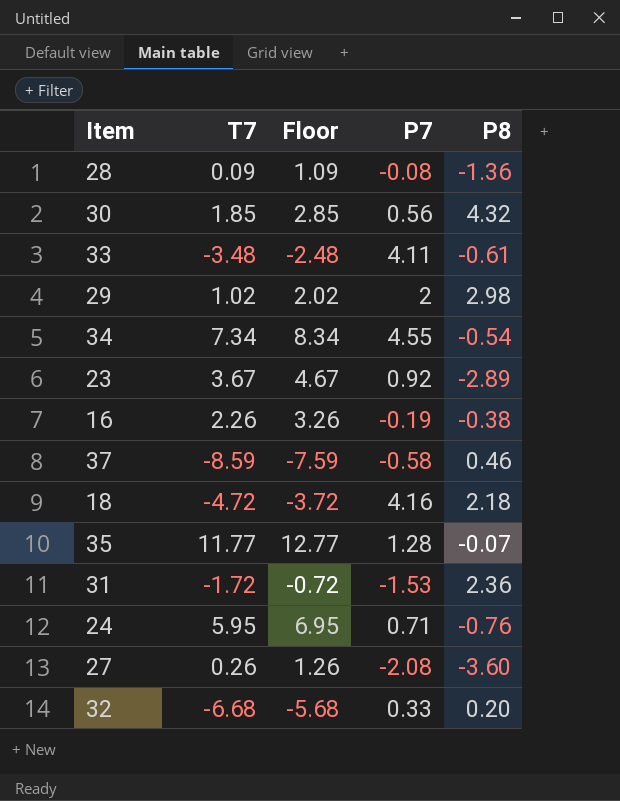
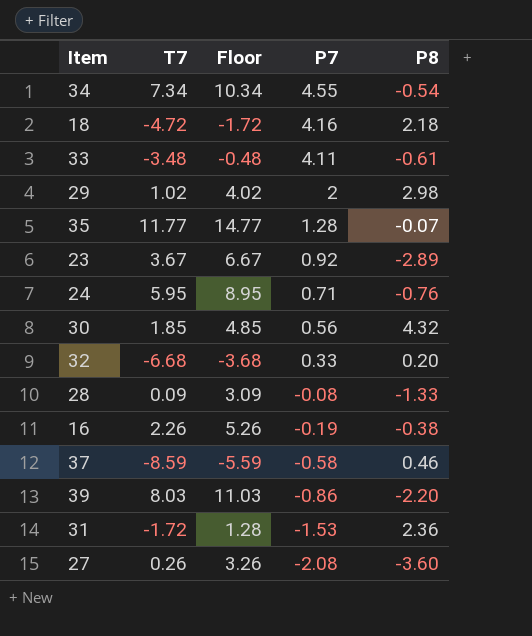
row order: none -> P7 descending
column Floor | formula: [T7] + 1 -> [T7] + 3
28 | P8: -1.36 -> -1.33
row 39: none -> 8.03 | 11.03 | -0.86 | -2.20

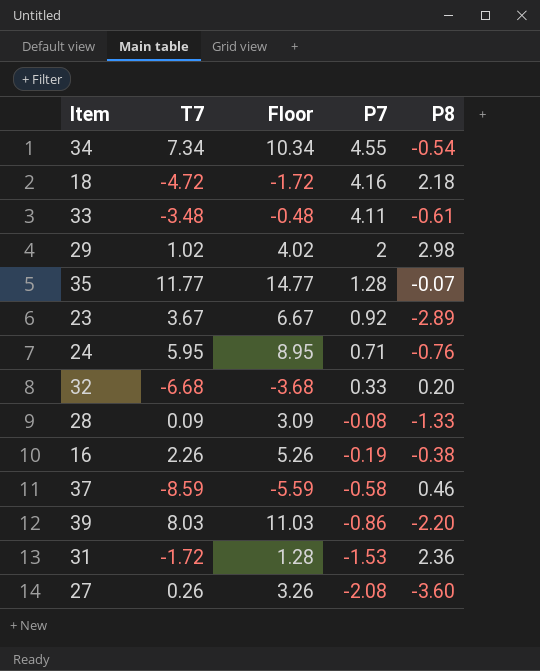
row 30: 1.85 | 4.85 | 0.56 | 4.32 -> none

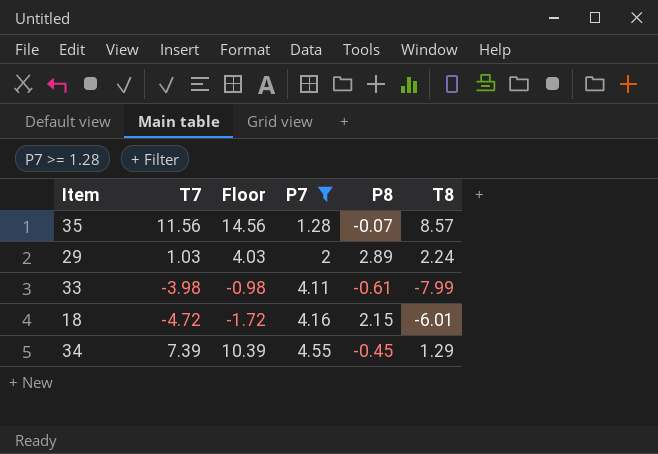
filter: none -> P7 >= 1.28
row order: P7 descending -> P7 ascending
column T8 | position: none -> 6
35 | T7: 11.77 -> 11.56
35 | Floor: 14.77 -> 14.56
29 | T7: 1.02 -> 1.03
29 | Floor: 4.02 -> 4.03
29 | P8: 2.98 -> 2.89
33 | T7: -3.48 -> -3.98
33 | Floor: -0.48 -> -0.98
18 | P8: 2.18 -> 2.15
34 | T7: 7.34 -> 7.39
34 | Floor: 10.34 -> 10.39
34 | P8: -0.54 -> -0.45

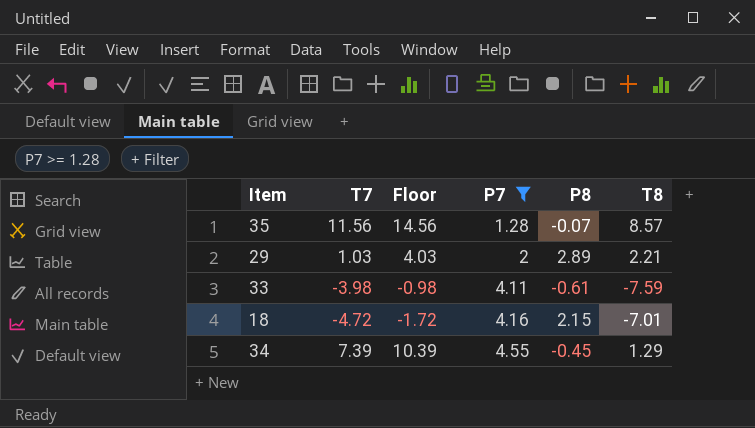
29 | T8: 2.24 -> 2.21
33 | T8: -7.99 -> -7.59
18 | T8: -6.01 -> -7.01

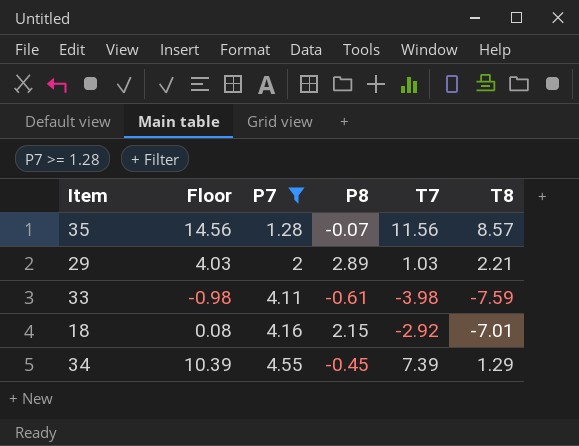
column T7 | position: 2 -> 5
18 | Floor: -1.72 -> 0.08
18 | T7: -4.72 -> -2.92

